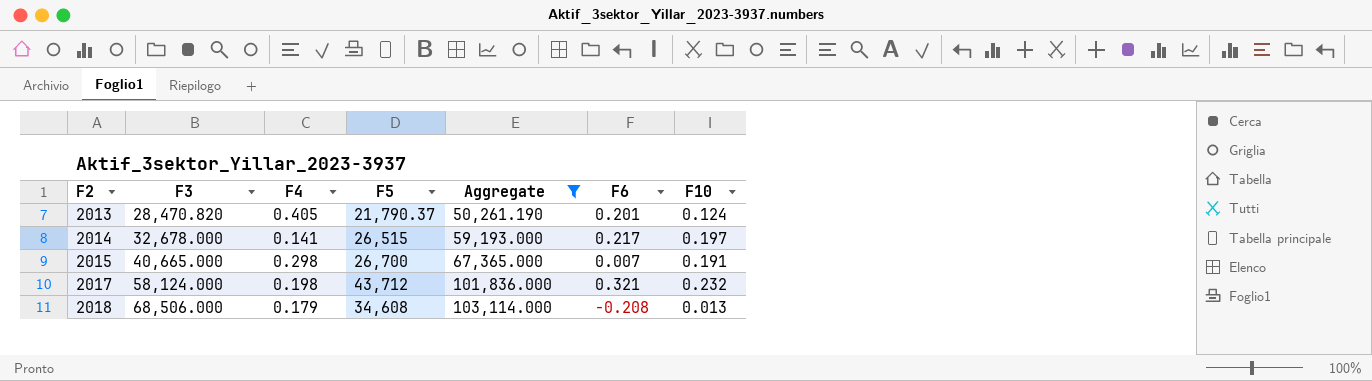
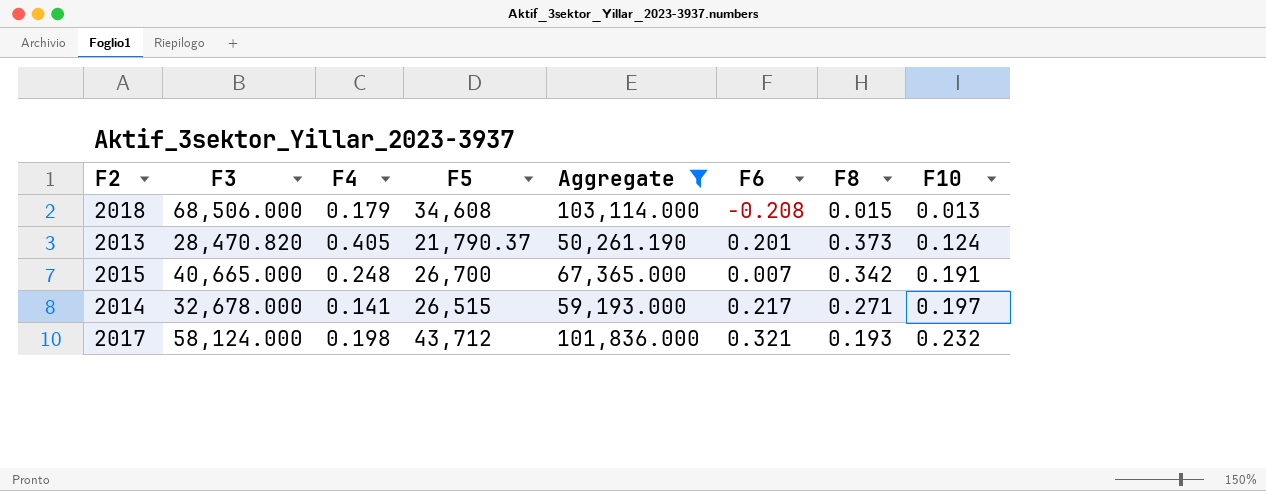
row order: F2 ascending -> F10 ascending
column F8 | position: none -> 7
2015 | F4: 0.298 -> 0.248

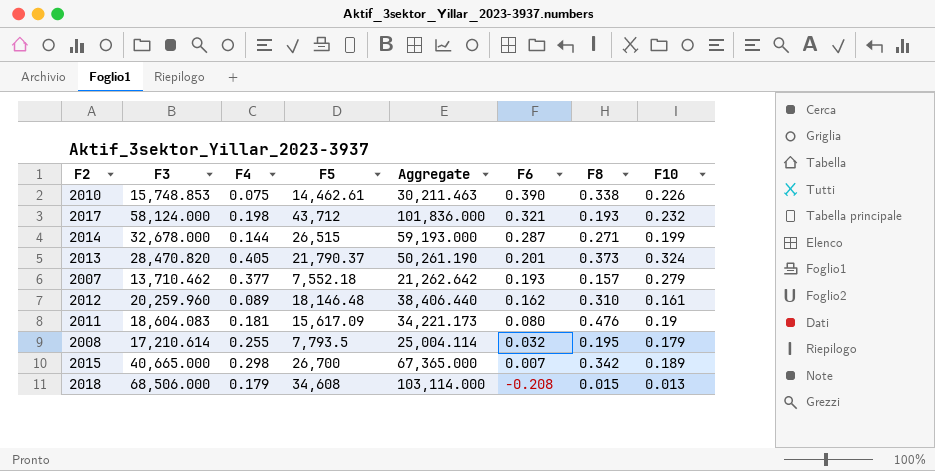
filter: Aggregate >= 50,261.190 -> none
row order: F10 ascending -> F6 descending
2014 | F4: 0.141 -> 0.144
2014 | F6: 0.217 -> 0.287
2014 | F10: 0.197 -> 0.199
2013 | F10: 0.124 -> 0.324
2015 | F4: 0.248 -> 0.298
2015 | F10: 0.191 -> 0.189

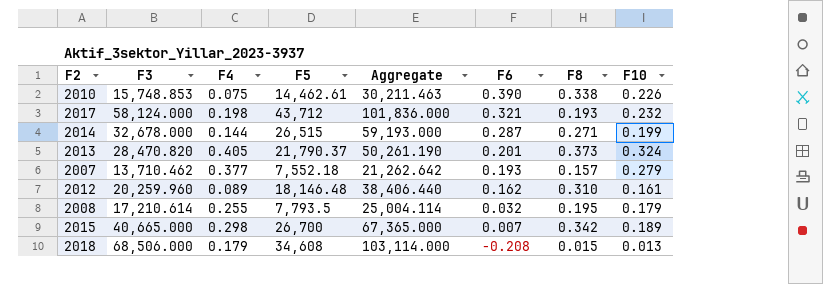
row 2011: 18,604.083 | 0.181 | 15,617.09 | 34,221.173 | 0.080 | 0.476 | 0.19 -> none

